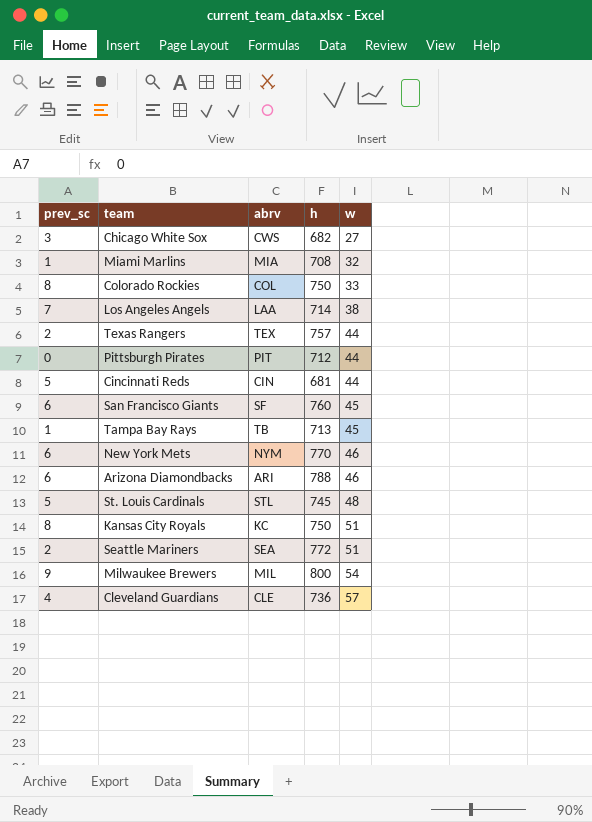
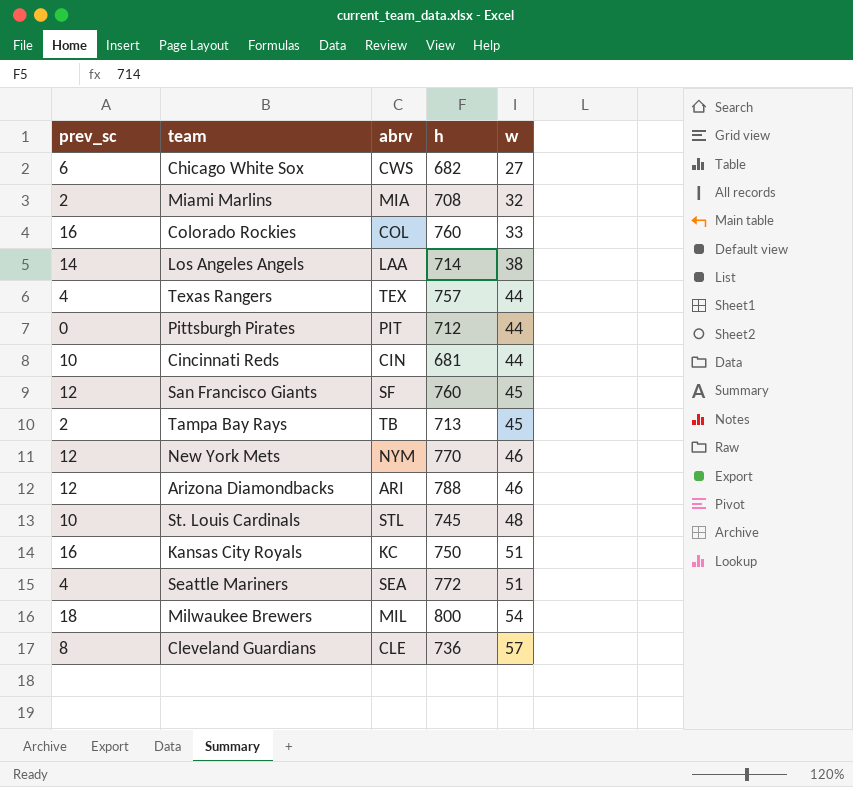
Chicago White Sox | prev_sc: 3 -> 6
Miami Marlins | prev_sc: 1 -> 2
Colorado Rockies | prev_sc: 8 -> 16
Colorado Rockies | h: 750 -> 760
Los Angeles Angels | prev_sc: 7 -> 14
Texas Rangers | prev_sc: 2 -> 4
Cincinnati Reds | prev_sc: 5 -> 10
San Francisco Giants | prev_sc: 6 -> 12
Tampa Bay Rays | prev_sc: 1 -> 2
New York Mets | prev_sc: 6 -> 12
Arizona Diamondbacks | prev_sc: 6 -> 12
St. Louis Cardinals | prev_sc: 5 -> 10
Kansas City Royals | prev_sc: 8 -> 16
Seattle Mariners | prev_sc: 2 -> 4
Milwaukee Brewers | prev_sc: 9 -> 18
Cleveland Guardians | prev_sc: 4 -> 8

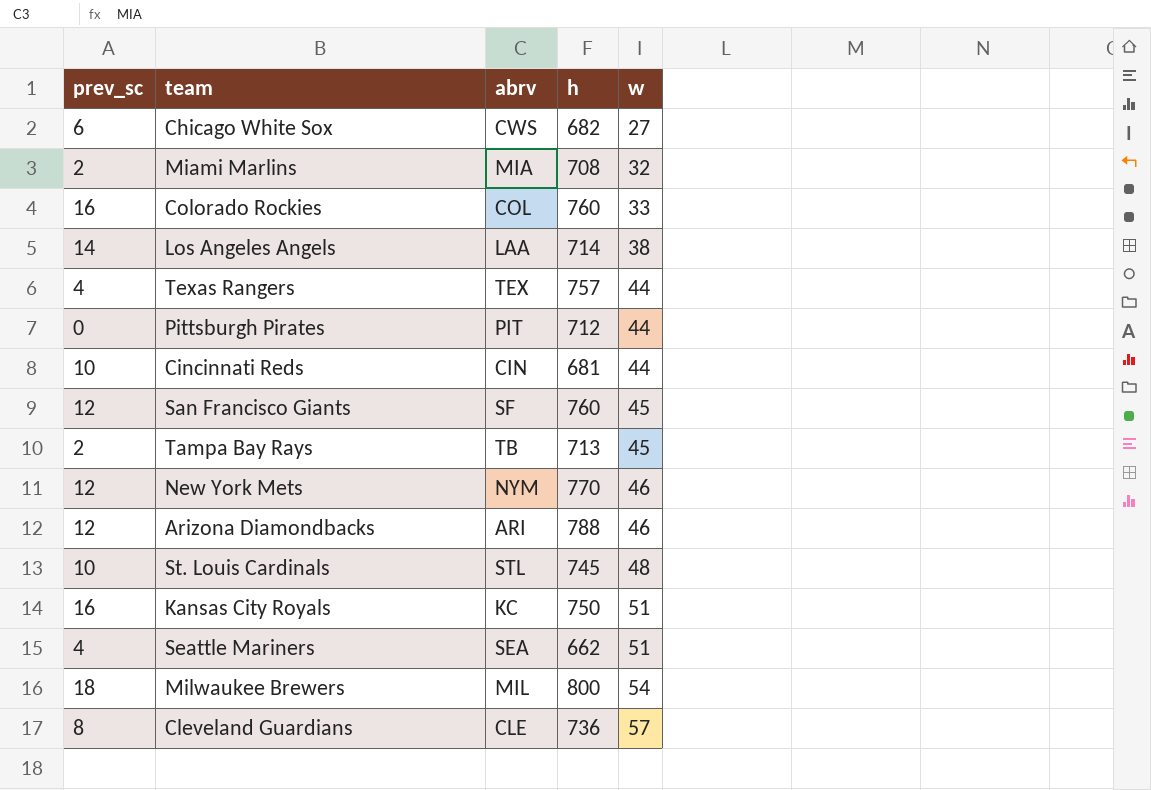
Seattle Mariners | h: 772 -> 662

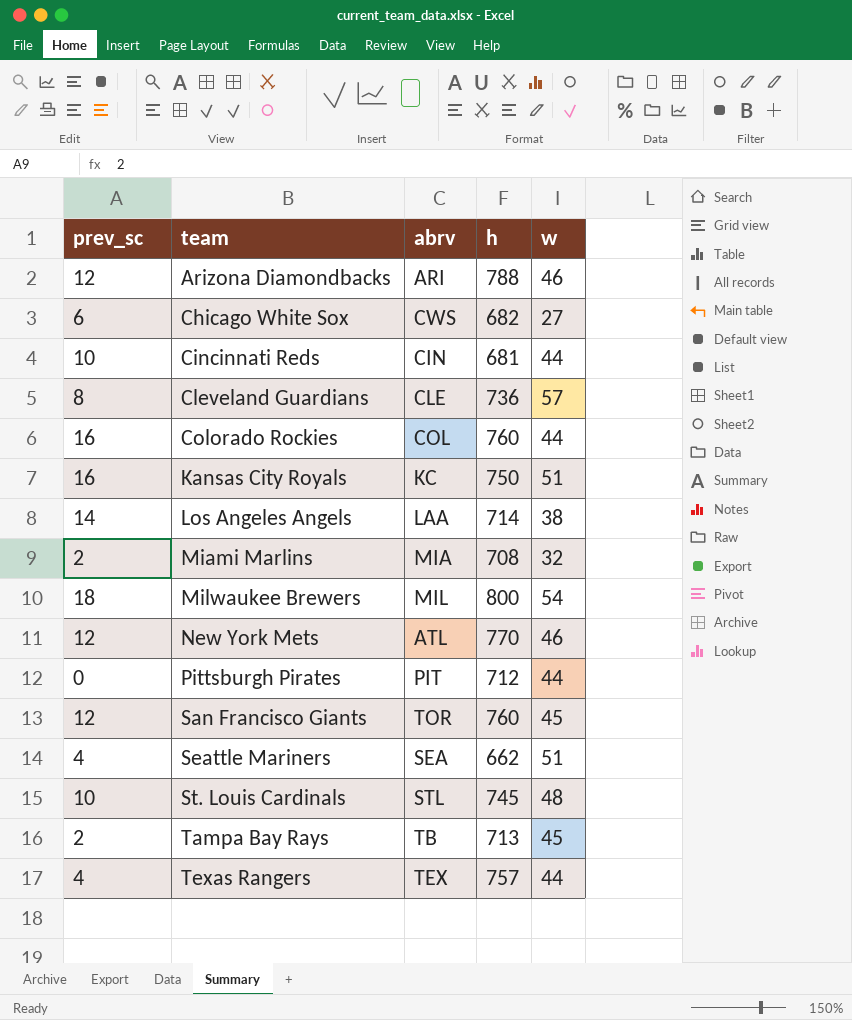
row order: w ascending -> team ascending
Colorado Rockies | w: 33 -> 44
New York Mets | abrv: NYM -> ATL
San Francisco Giants | abrv: SF -> TOR

